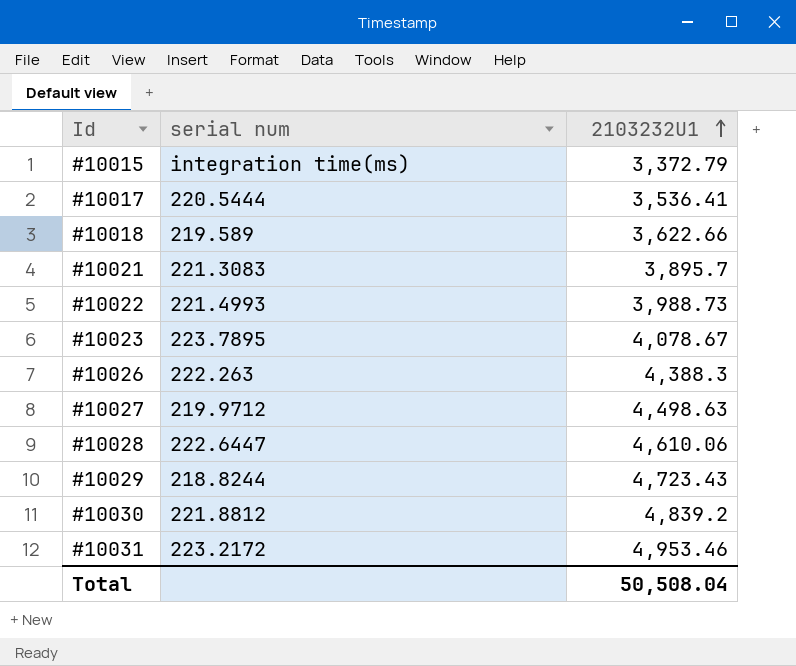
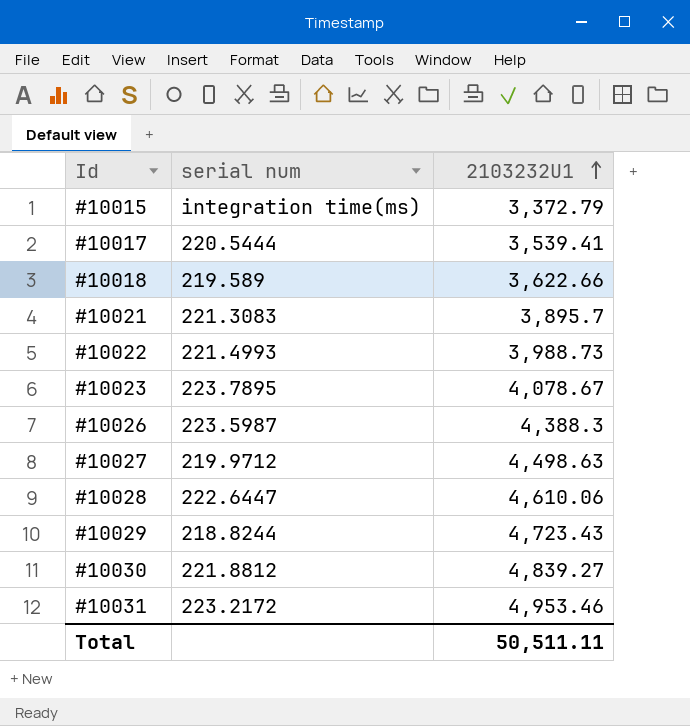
#10017 | 2103232U1: 3,536.41 -> 3,539.41
#10026 | serial num: 222.263 -> 223.5987
#10030 | 2103232U1: 4,839.2 -> 4,839.27
Total | 2103232U1: 50,508.04 -> 50,511.11

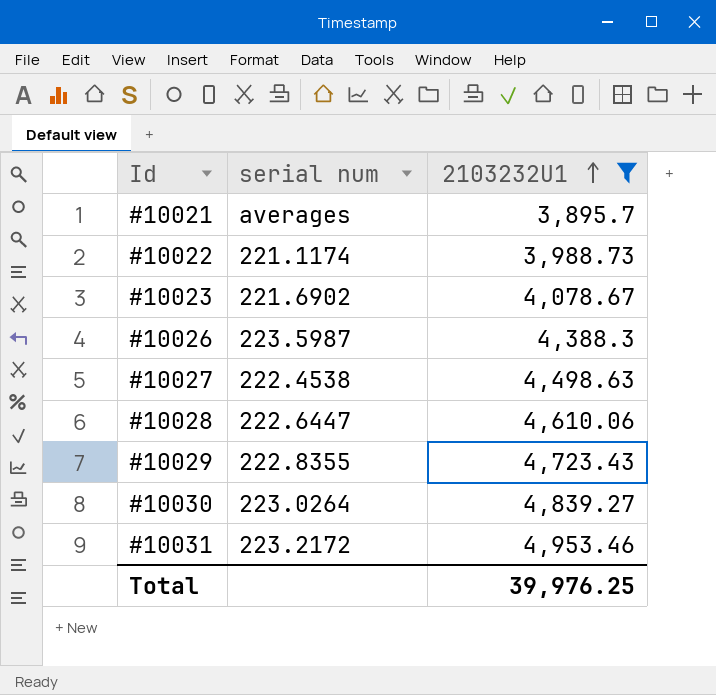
filter: none -> 2103232U1 >= 3,895.7
#10021 | serial num: 221.3083 -> averages
#10022 | serial num: 221.4993 -> 221.1174
#10023 | serial num: 223.7895 -> 221.6902
#10027 | serial num: 219.9712 -> 222.4538
#10029 | serial num: 218.8244 -> 222.8355
#10030 | serial num: 221.8812 -> 223.0264
Total | 2103232U1: 50,511.11 -> 39,976.25

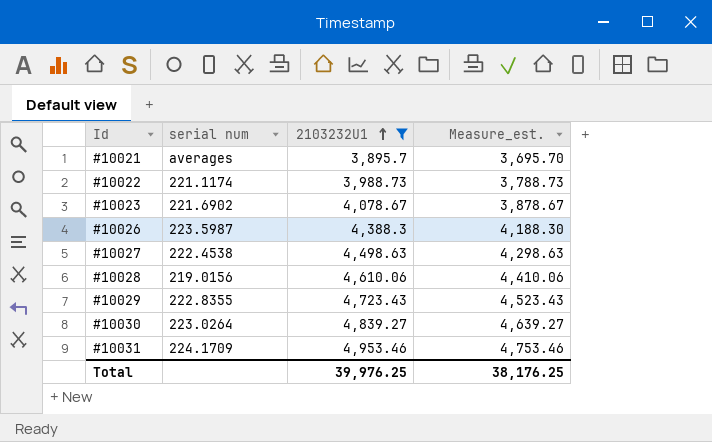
column Measure_est. | formula: none -> [2103232U1] - 200
#10028 | serial num: 222.6447 -> 219.0156
#10031 | serial num: 223.2172 -> 224.1709

